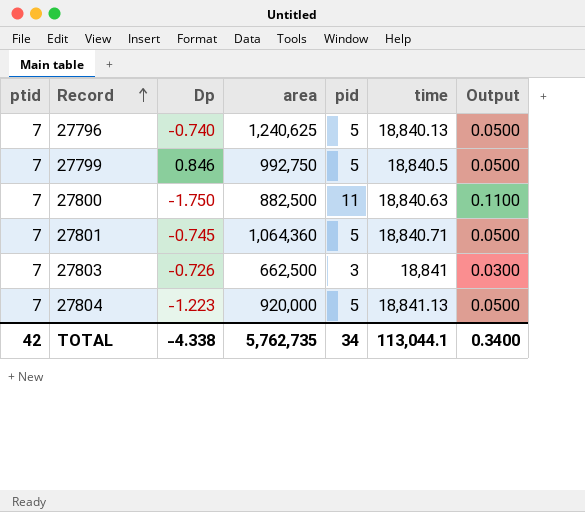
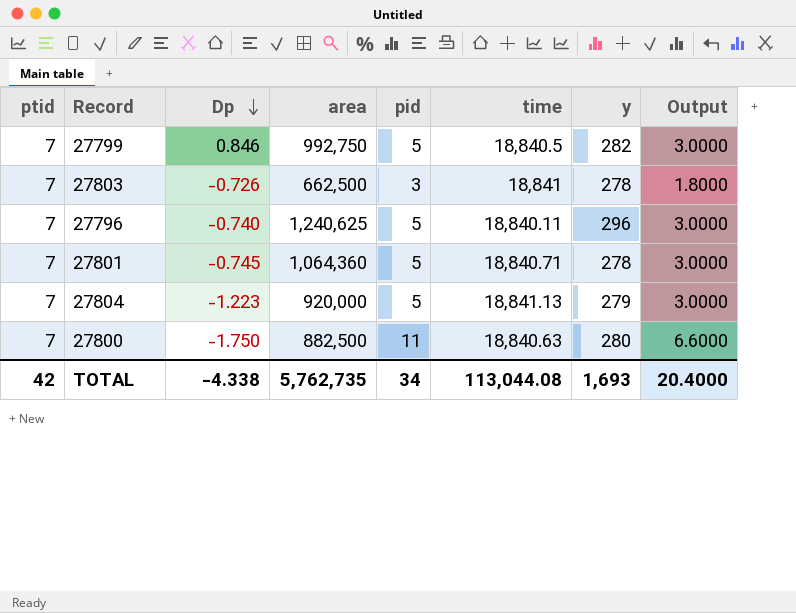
row order: Record ascending -> Dp descending
column y | position: none -> 7
column Output | formula: [pid] * 0.01 -> [pid] * 0.6
27796 | time: 18,840.13 -> 18,840.11
TOTAL | time: 113,044.1 -> 113,044.08
TOTAL | Output: 0.3400 -> 20.4000

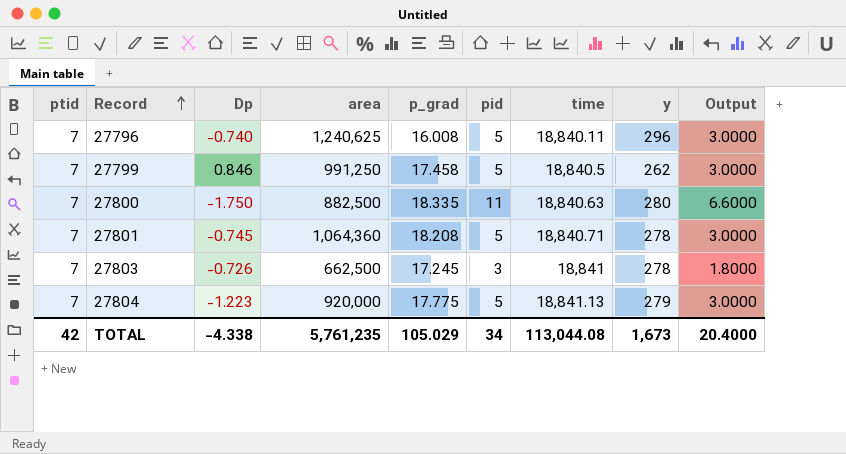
row order: Dp descending -> Record ascending
column p_grad | position: none -> 5
27799 | area: 992,750 -> 991,250
27799 | y: 282 -> 262
TOTAL | area: 5,762,735 -> 5,761,235
TOTAL | y: 1,693 -> 1,673

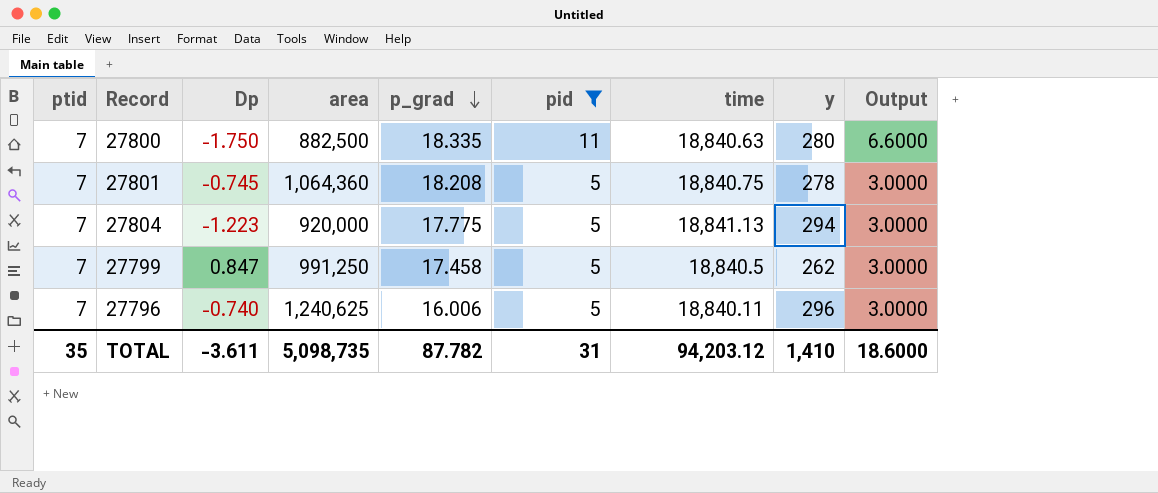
filter: none -> pid != 3
row order: Record ascending -> p_grad descending
27801 | time: 18,840.71 -> 18,840.75
27804 | y: 279 -> 294
27799 | Dp: 0.846 -> 0.847
27796 | p_grad: 16.008 -> 16.006
TOTAL | ptid: 42 -> 35
TOTAL | Dp: -4.338 -> -3.611
TOTAL | area: 5,761,235 -> 5,098,735
TOTAL | p_grad: 105.029 -> 87.782
TOTAL | pid: 34 -> 31
TOTAL | time: 113,044.08 -> 94,203.12
TOTAL | y: 1,673 -> 1,410
TOTAL | Output: 20.4000 -> 18.6000

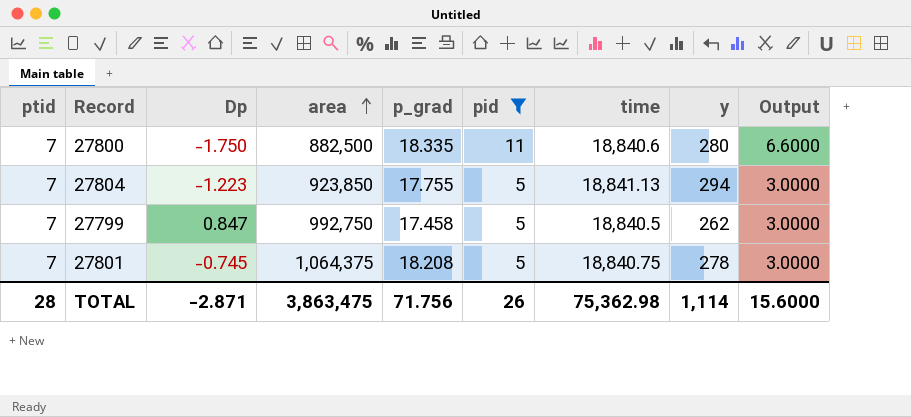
row order: p_grad descending -> area ascending
row 27796: 7 | -0.740 | 1,240,625 | 16.006 | 5 | 18,840.11 | 296 | 3.0000 -> none
27800 | time: 18,840.63 -> 18,840.6
27804 | area: 920,000 -> 923,850
27804 | p_grad: 17.775 -> 17.755
27799 | area: 991,250 -> 992,750
27801 | area: 1,064,360 -> 1,064,375
TOTAL | ptid: 35 -> 28
TOTAL | Dp: -3.611 -> -2.871
TOTAL | area: 5,098,735 -> 3,863,475
TOTAL | p_grad: 87.782 -> 71.756
TOTAL | pid: 31 -> 26
TOTAL | time: 94,203.12 -> 75,362.98
TOTAL | y: 1,410 -> 1,114
TOTAL | Output: 18.6000 -> 15.6000

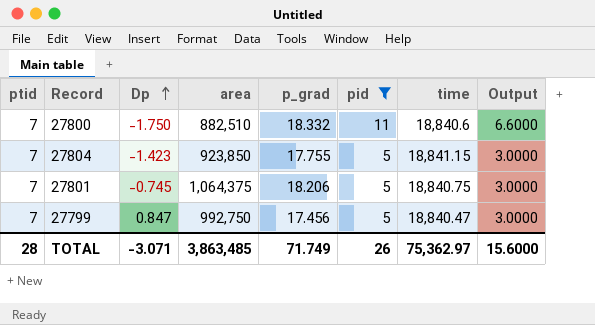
row order: area ascending -> Dp ascending
column y | position: 8 -> none
27800 | area: 882,500 -> 882,510
27800 | p_grad: 18.335 -> 18.332
27804 | Dp: -1.223 -> -1.423
27804 | time: 18,841.13 -> 18,841.15
27801 | p_grad: 18.208 -> 18.206
27799 | p_grad: 17.458 -> 17.456
27799 | time: 18,840.5 -> 18,840.47
TOTAL | Dp: -2.871 -> -3.071
TOTAL | area: 3,863,475 -> 3,863,485
TOTAL | p_grad: 71.756 -> 71.749
TOTAL | time: 75,362.98 -> 75,362.97

